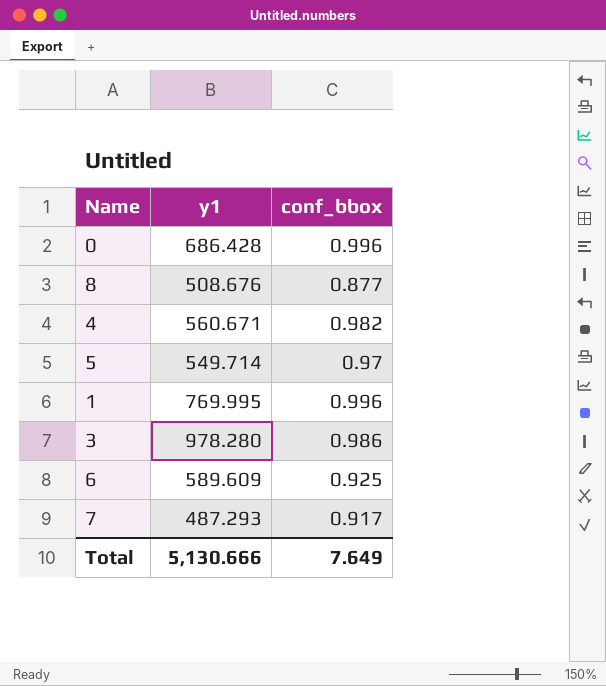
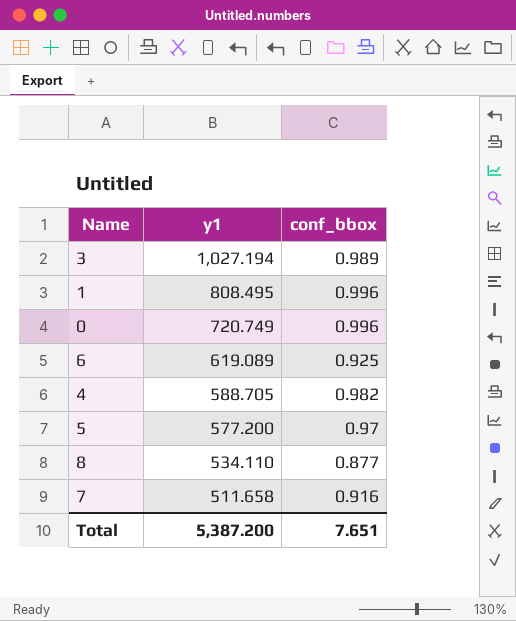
row order: none -> y1 descending
3 | y1: 978.280 -> 1,027.194
3 | conf_bbox: 0.986 -> 0.989
1 | y1: 769.995 -> 808.495
0 | y1: 686.428 -> 720.749
6 | y1: 589.609 -> 619.089
4 | y1: 560.671 -> 588.705
5 | y1: 549.714 -> 577.200
8 | y1: 508.676 -> 534.110
7 | y1: 487.293 -> 511.658
7 | conf_bbox: 0.917 -> 0.916
Total | y1: 5,130.666 -> 5,387.200
Total | conf_bbox: 7.649 -> 7.651

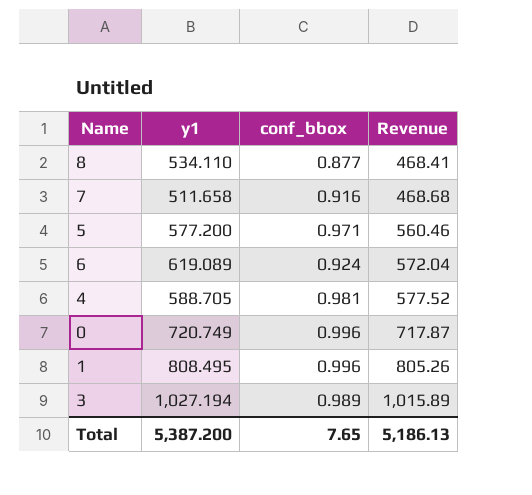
row order: y1 descending -> Revenue ascending
column Revenue | formula: none -> [y1] * [conf_bbox]
5 | conf_bbox: 0.97 -> 0.971
6 | conf_bbox: 0.925 -> 0.924
4 | conf_bbox: 0.982 -> 0.981
Total | conf_bbox: 7.651 -> 7.65

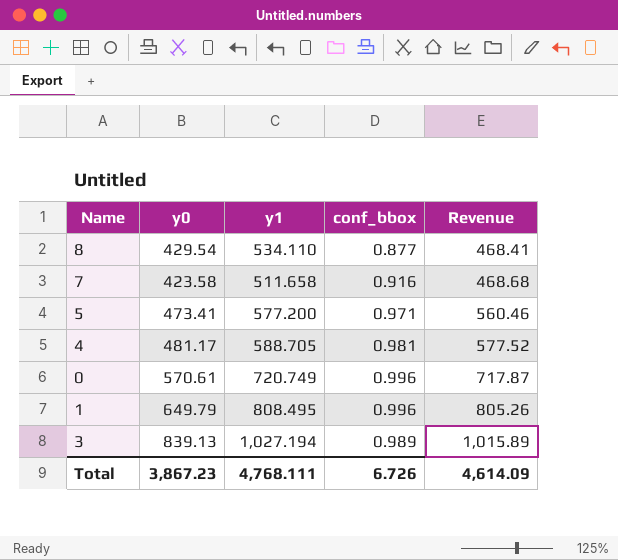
column y0 | position: none -> 2
row 6: 619.089 | 0.924 | 572.04 -> none
Total | y1: 5,387.200 -> 4,768.111
Total | conf_bbox: 7.65 -> 6.726
Total | Revenue: 5,186.13 -> 4,614.09

